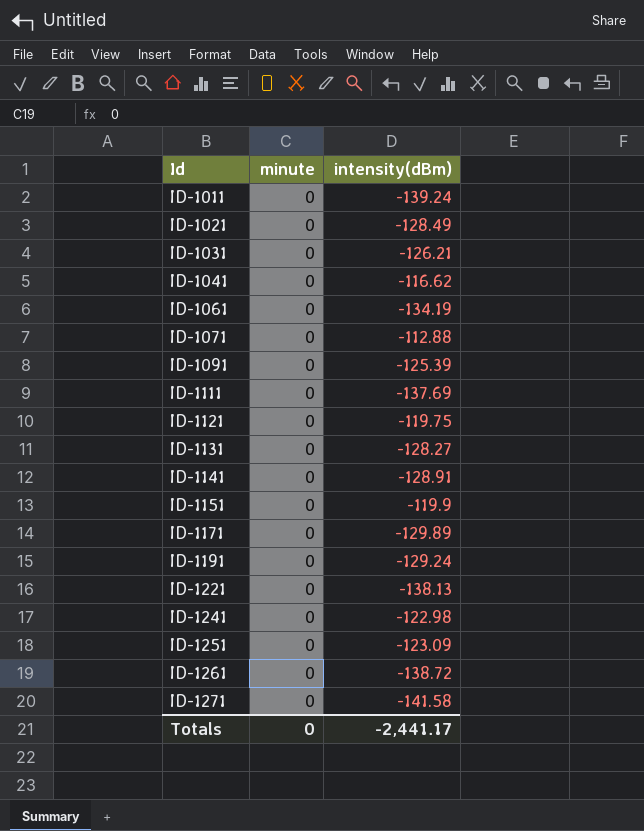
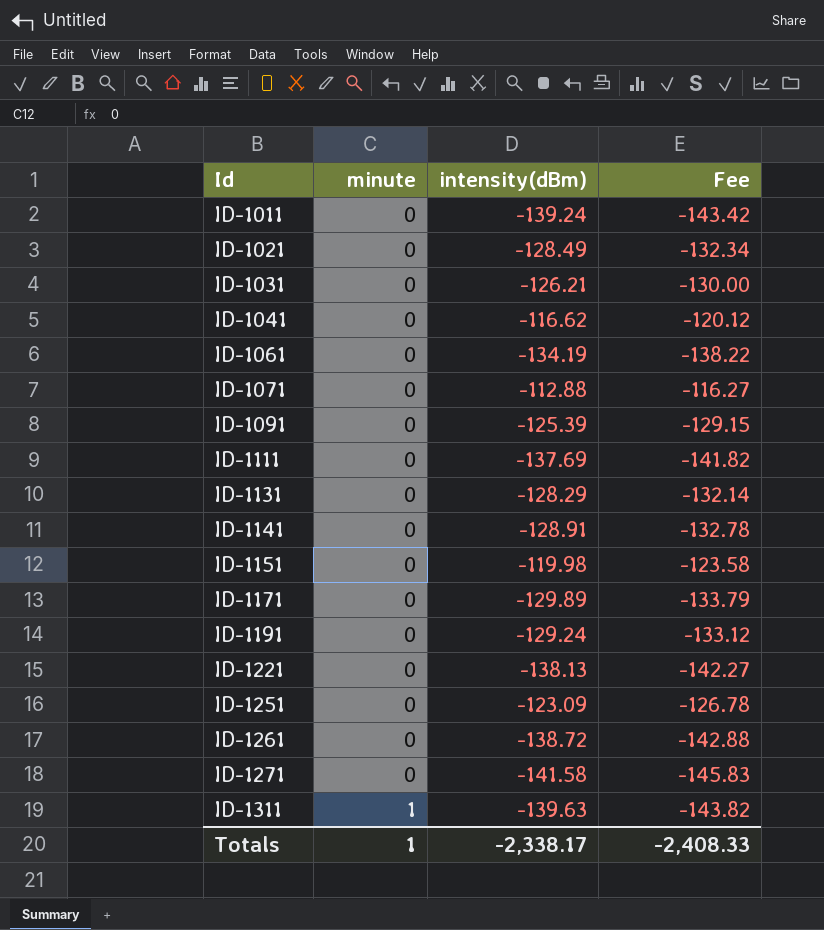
column Fee | formula: none -> [intensity(dBm)] * 1.03
row ID-1121: 0 | -119.75 -> none
row ID-1241: 0 | -122.98 -> none
ID-1131 | intensity(dBm): -128.27 -> -128.29
ID-1151 | intensity(dBm): -119.9 -> -119.98
row ID-1311: none -> 1 | -139.63 | -143.82
Totals | minute: 0 -> 1
Totals | intensity(dBm): -2,441.17 -> -2,338.17

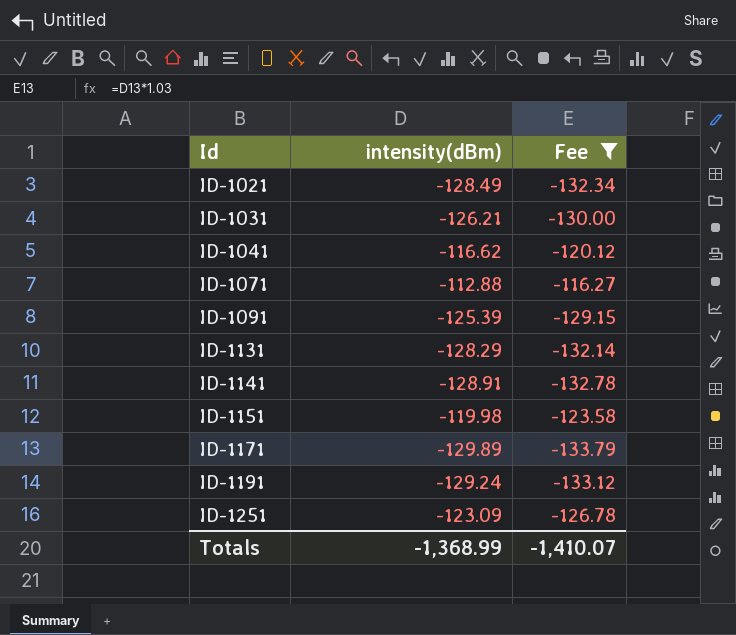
filter: none -> Fee >= -133.79
column minute | position: 2 -> none
Totals | intensity(dBm): -2,338.17 -> -1,368.99
Totals | Fee: -2,408.33 -> -1,410.07

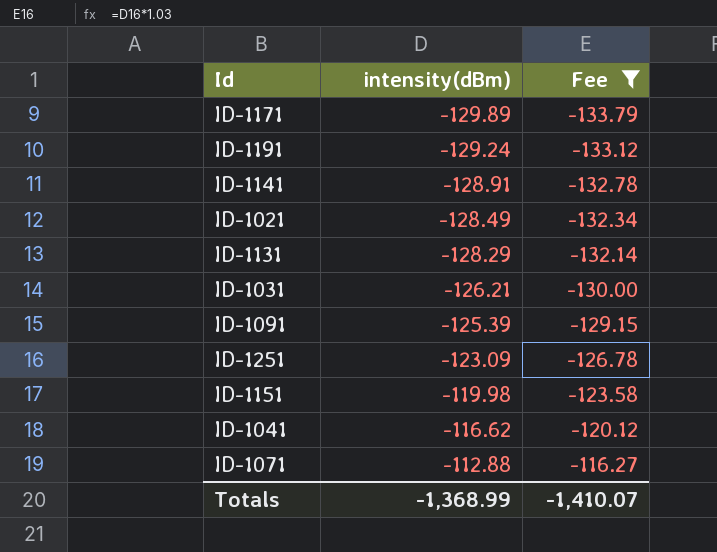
row order: Id ascending -> intensity(dBm) ascending

